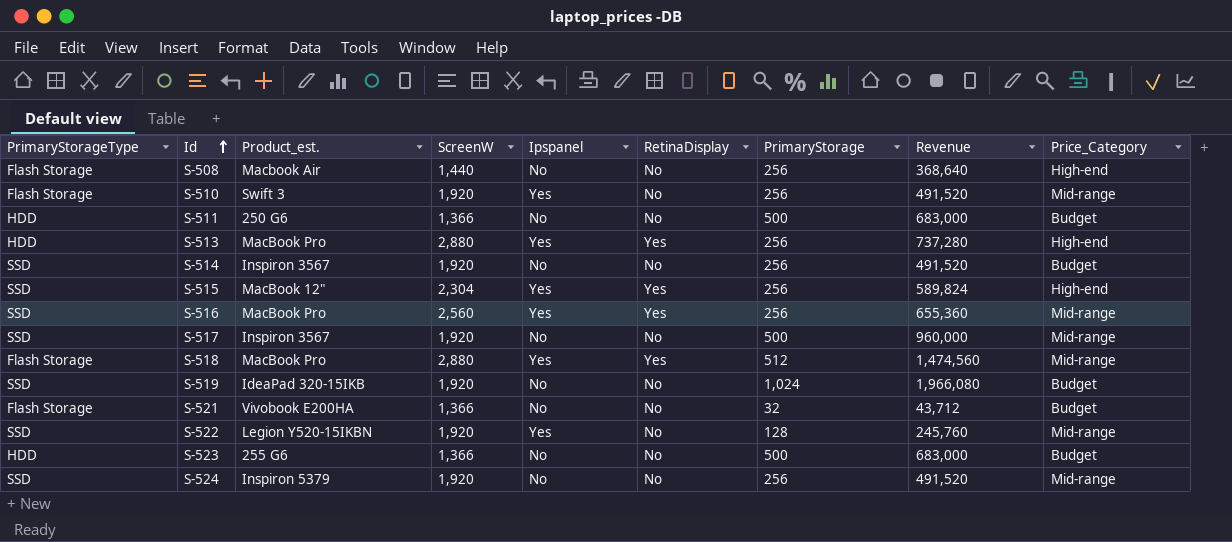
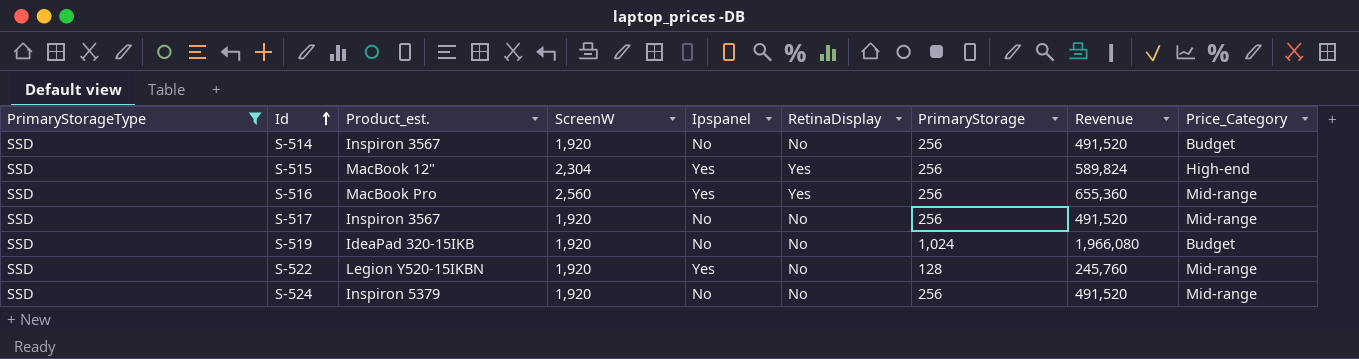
filter: none -> PrimaryStorageType = SSD
S-517 | PrimaryStorage: 500 -> 256
S-517 | Revenue: 960,000 -> 491,520

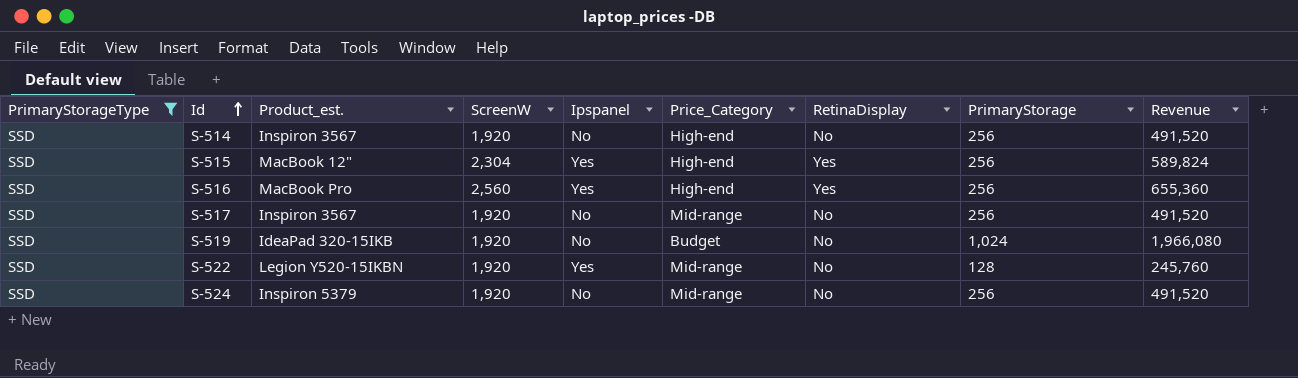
column Price_Category | position: 9 -> 6
S-514 | Price_Category: Budget -> High-end
S-516 | Price_Category: Mid-range -> High-end

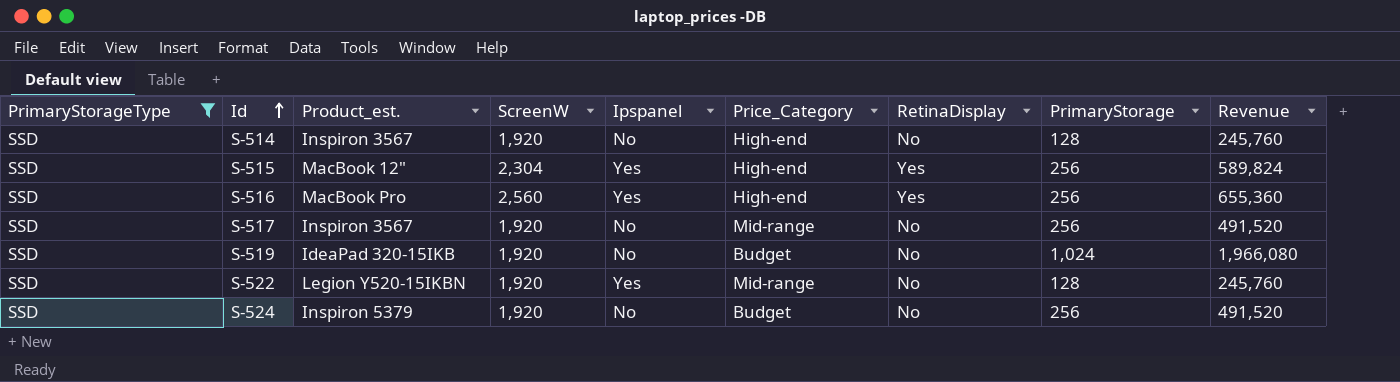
S-514 | PrimaryStorage: 256 -> 128
S-514 | Revenue: 491,520 -> 245,760
S-524 | Price_Category: Mid-range -> Budget

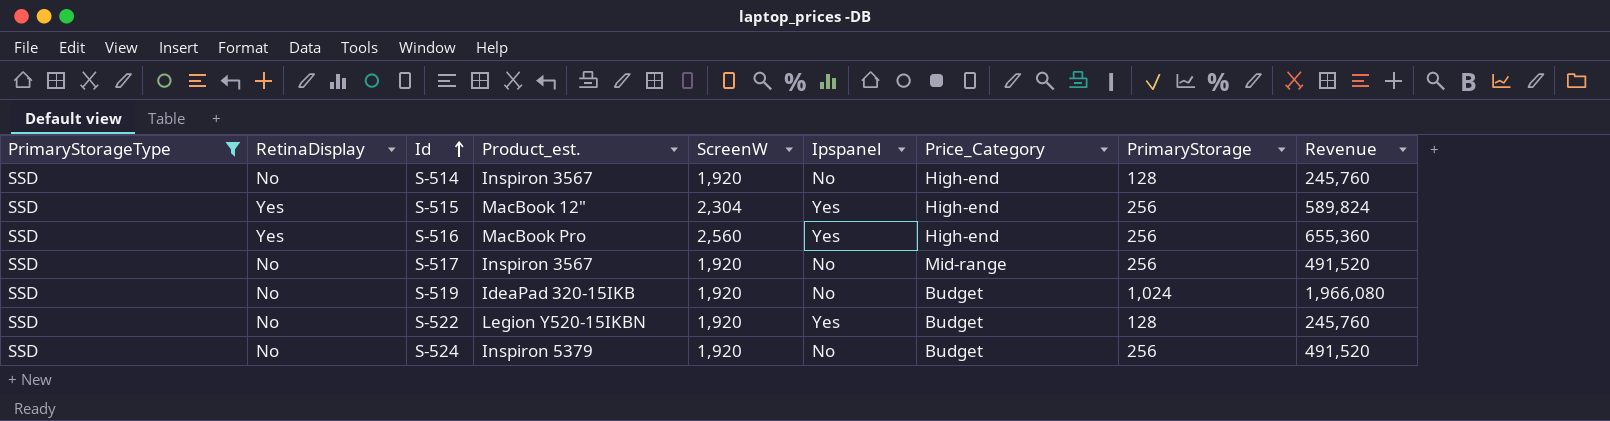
column RetinaDisplay | position: 7 -> 2
S-522 | Price_Category: Mid-range -> Budget

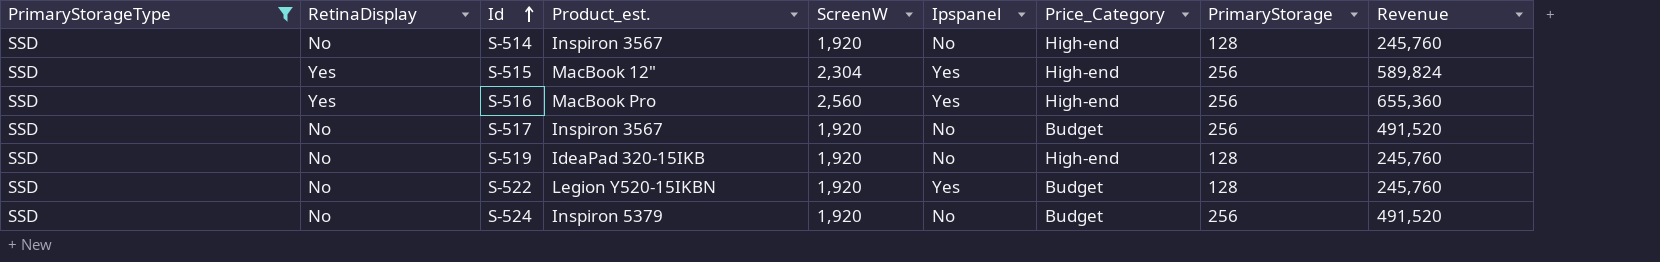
S-517 | Price_Category: Mid-range -> Budget
S-519 | Price_Category: Budget -> High-end
S-519 | PrimaryStorage: 1,024 -> 128
S-519 | Revenue: 1,966,080 -> 245,760

